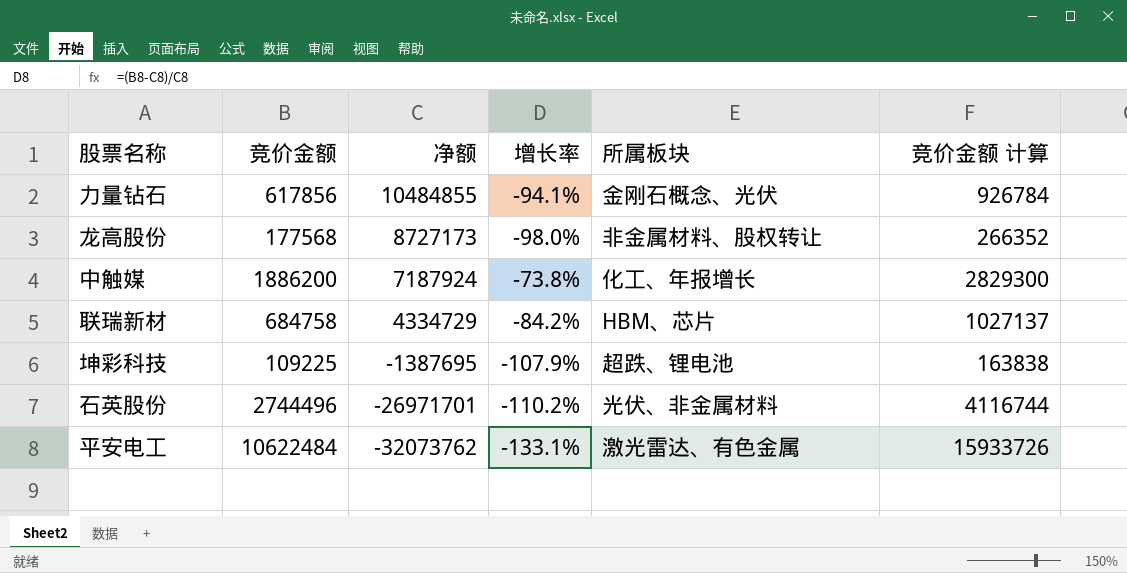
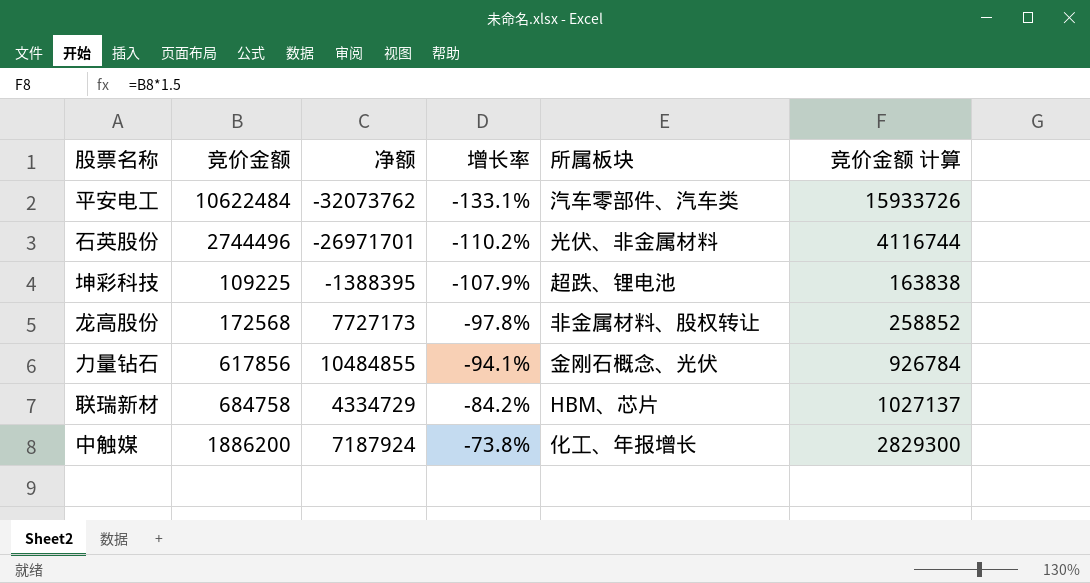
row order: 净额 descending -> 增长率 ascending
平安电工 | 所属板块: 激光雷达、有色金属 -> 汽车零部件、汽车类
坤彩科技 | 净额: -1387695 -> -1388395
龙高股份 | 竞价金额: 177568 -> 172568
龙高股份 | 净额: 8727173 -> 7727173
龙高股份 | 增长率: -98.0% -> -97.8%
龙高股份 | 竞价金额 计算: 266352 -> 258852

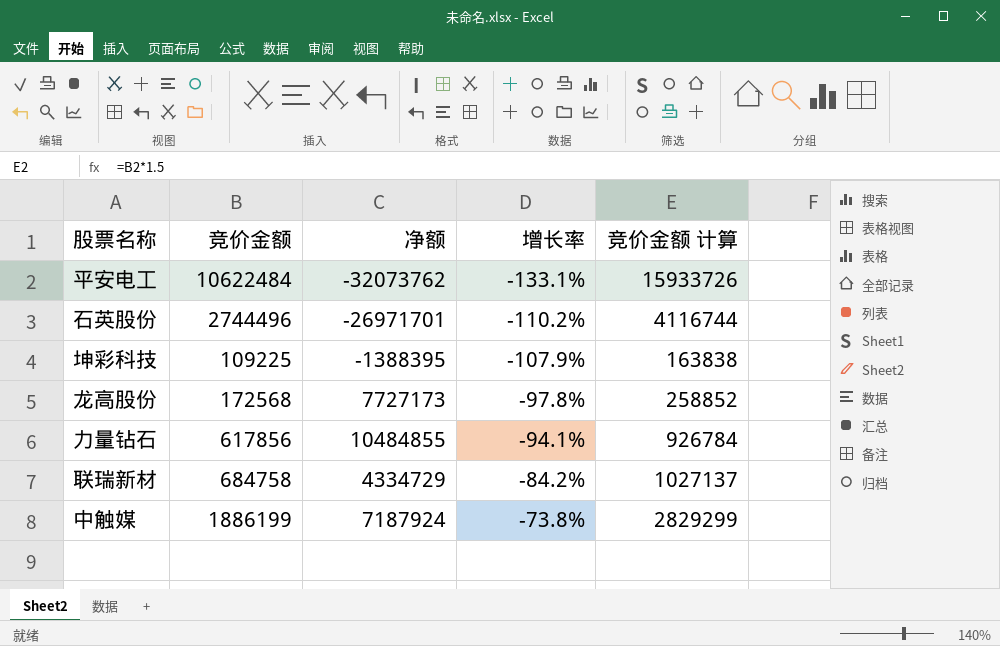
column 所属板块 | position: 5 -> none
中触媒 | 竞价金额: 1886200 -> 1886199
中触媒 | 竞价金额 计算: 2829300 -> 2829299

